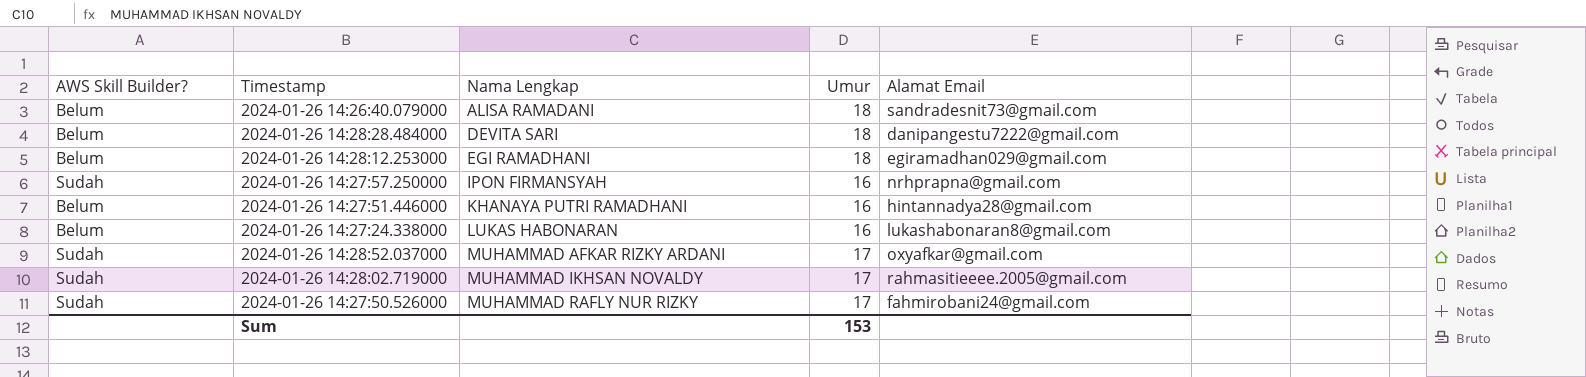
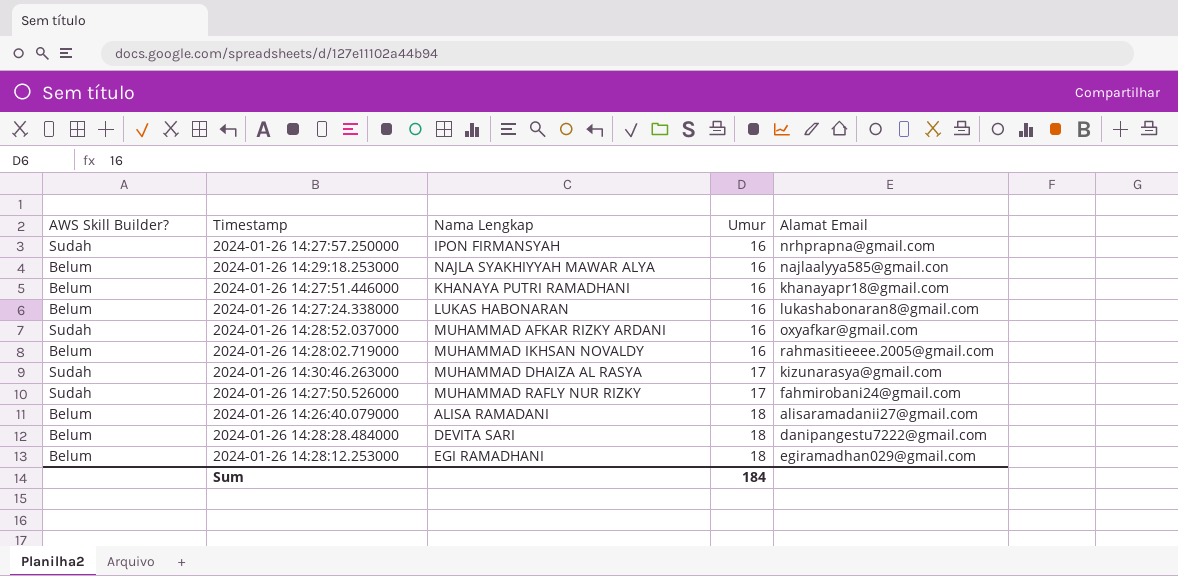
row order: Nama Lengkap ascending -> Umur ascending
row 2024-01-26 14:29:18.253000: none -> Belum | NAJLA SYAKHIYYAH MAWAR ALYA | 16 | najlaalyya585@gmail.con
2024-01-26 14:27:51.446000 | Alamat Email: hintannadya28@gmail.com -> khanayapr18@gmail.com
2024-01-26 14:28:52.037000 | Umur: 17 -> 16
2024-01-26 14:28:02.719000 | AWS Skill Builder?: Sudah -> Belum
2024-01-26 14:28:02.719000 | Umur: 17 -> 16
row 2024-01-26 14:30:46.263000: none -> Sudah | MUHAMMAD DHAIZA AL RASYA | 17 | kizunarasya@gmail.com
2024-01-26 14:26:40.079000 | Alamat Email: sandradesnit73@gmail.com -> alisaramadanii27@gmail.com
Sum | Umur: 153 -> 184

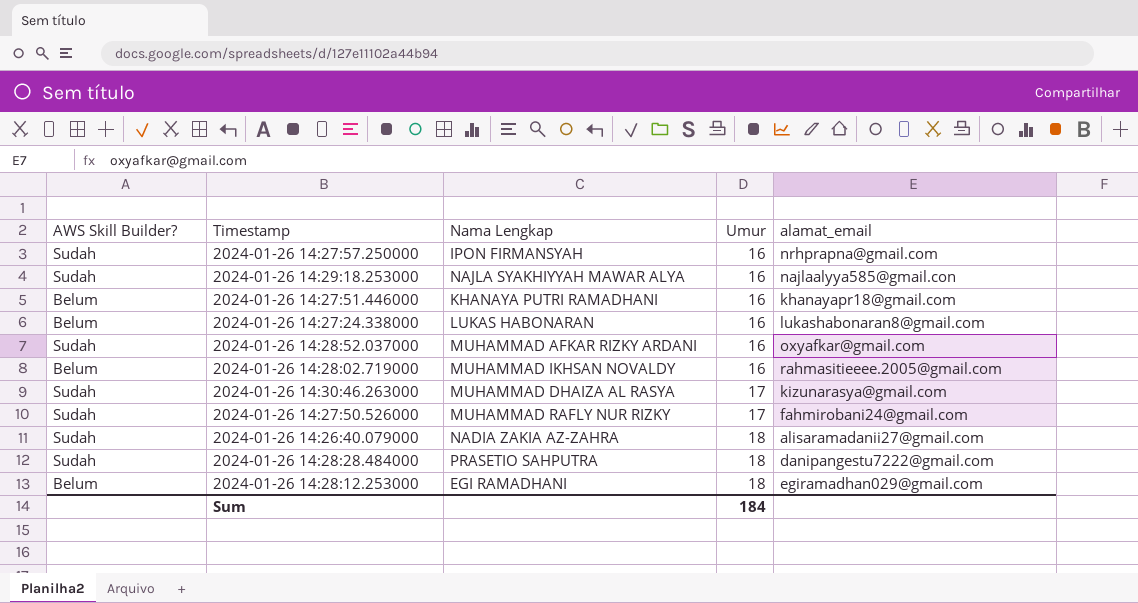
column name: Alamat Email -> alamat_email
2024-01-26 14:29:18.253000 | AWS Skill Builder?: Belum -> Sudah
2024-01-26 14:26:40.079000 | AWS Skill Builder?: Belum -> Sudah
2024-01-26 14:26:40.079000 | Nama Lengkap: ALISA RAMADANI -> NADIA ZAKIA AZ-ZAHRA
2024-01-26 14:28:28.484000 | AWS Skill Builder?: Belum -> Sudah
2024-01-26 14:28:28.484000 | Nama Lengkap: DEVITA SARI -> PRASETIO SAHPUTRA

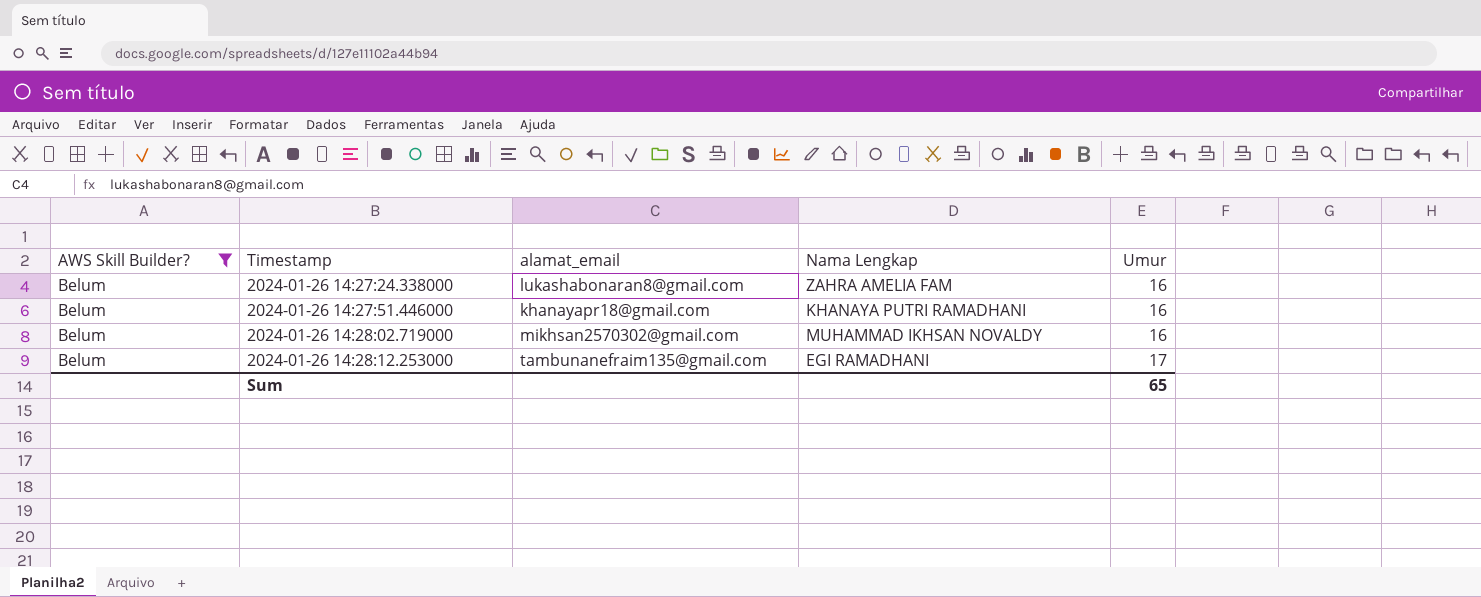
filter: none -> AWS Skill Builder? = Belum
row order: Umur ascending -> Timestamp ascending
column alamat_email | position: 5 -> 3
2024-01-26 14:27:24.338000 | Nama Lengkap: LUKAS HABONARAN -> ZAHRA AMELIA FAM
2024-01-26 14:28:02.719000 | alamat_email: rahmasitieeee.2005@gmail.com -> mikhsan2570302@gmail.com
2024-01-26 14:28:12.253000 | alamat_email: egiramadhan029@gmail.com -> tambunanefraim135@gmail.com
2024-01-26 14:28:12.253000 | Umur: 18 -> 17
Sum | Umur: 184 -> 65

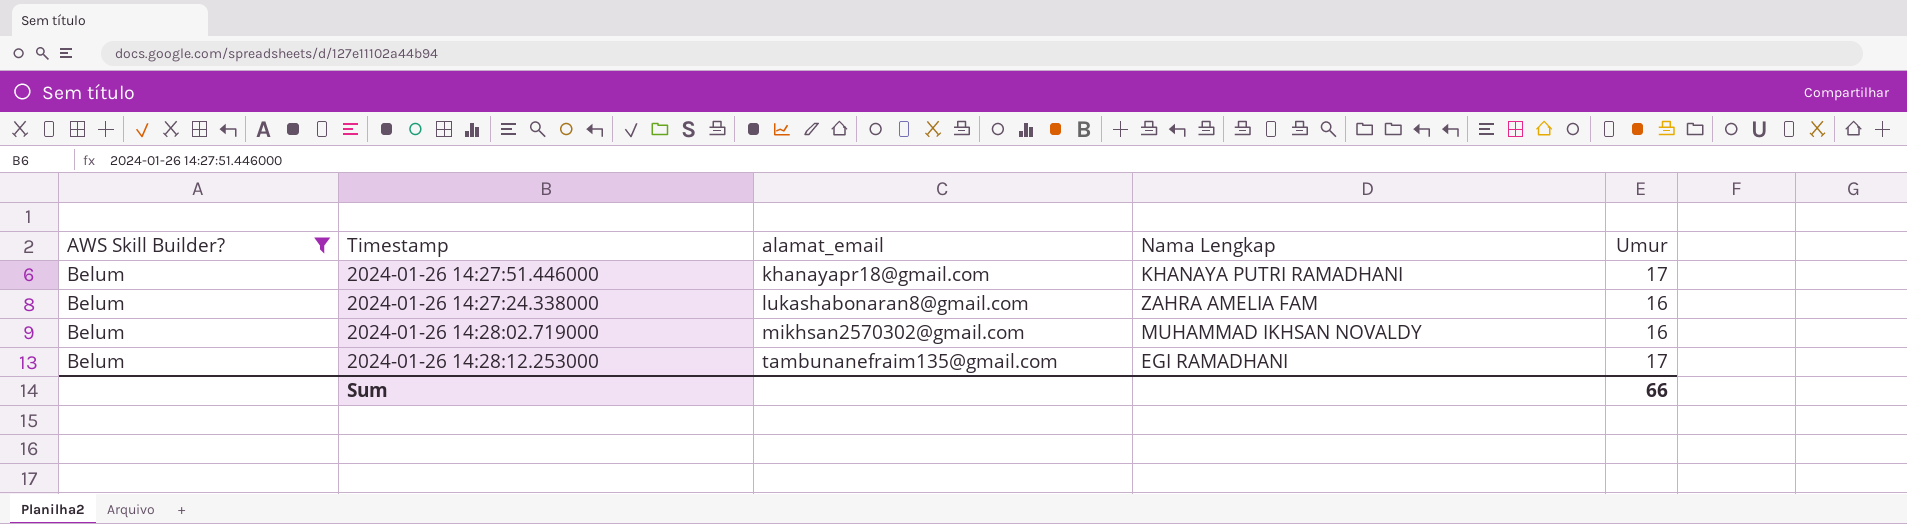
row order: Timestamp ascending -> alamat_email ascending
2024-01-26 14:27:51.446000 | Umur: 16 -> 17
Sum | Umur: 65 -> 66

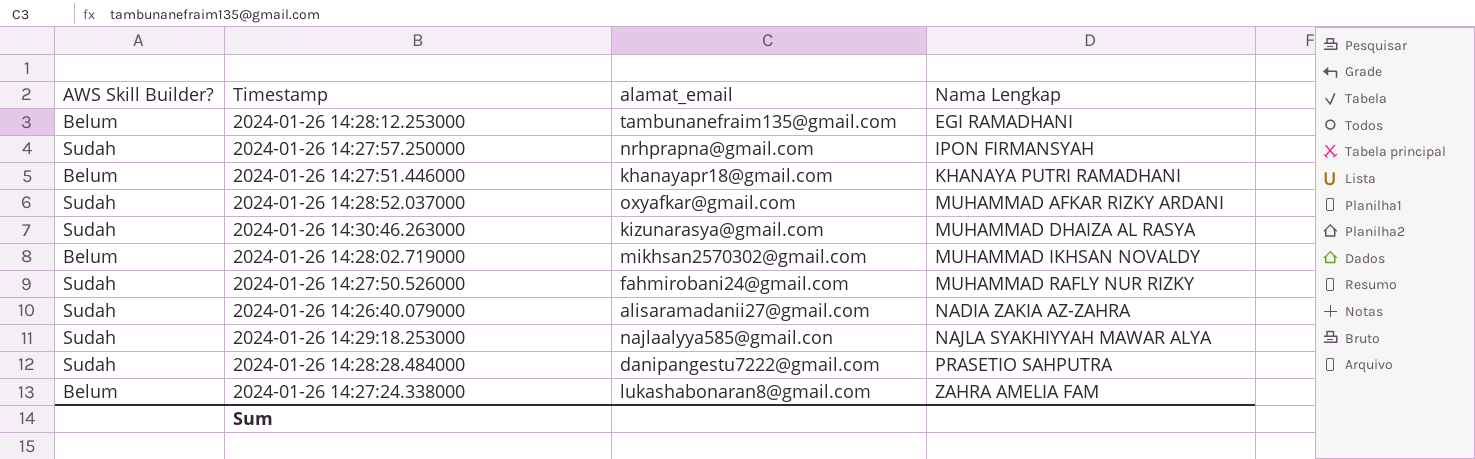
filter: AWS Skill Builder? = Belum -> none
row order: alamat_email ascending -> Nama Lengkap ascending
column Umur | position: 5 -> none

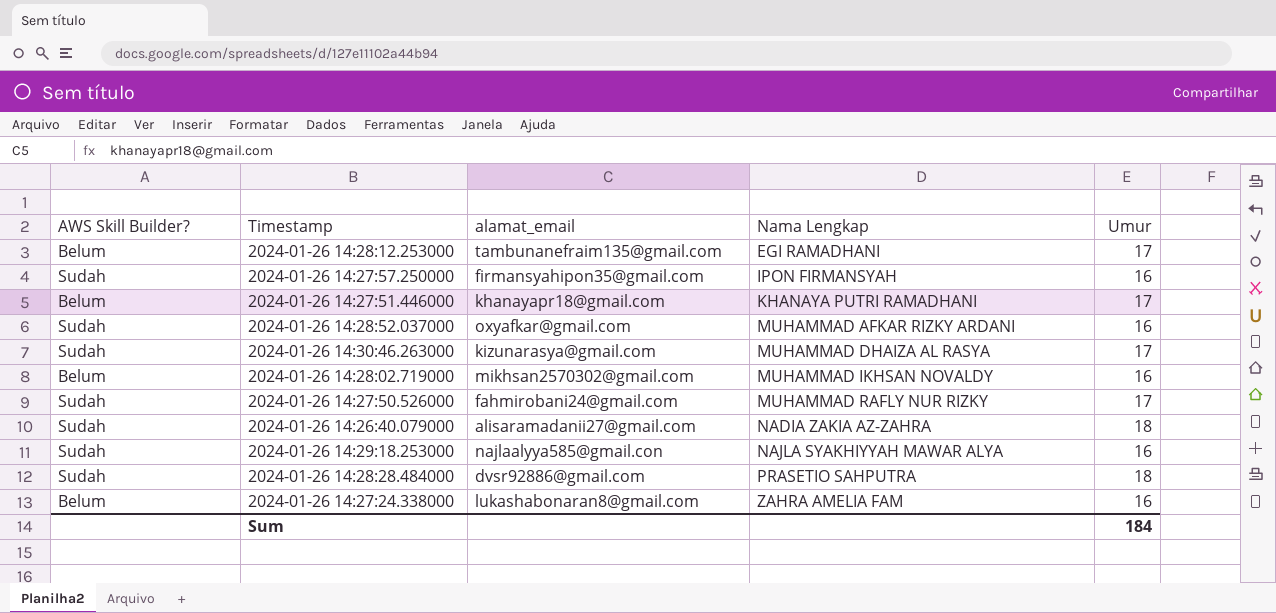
column Umur | position: none -> 5
2024-01-26 14:27:57.250000 | alamat_email: nrhprapna@gmail.com -> firmansyahipon35@gmail.com
2024-01-26 14:28:28.484000 | alamat_email: danipangestu7222@gmail.com -> dvsr92886@gmail.com

